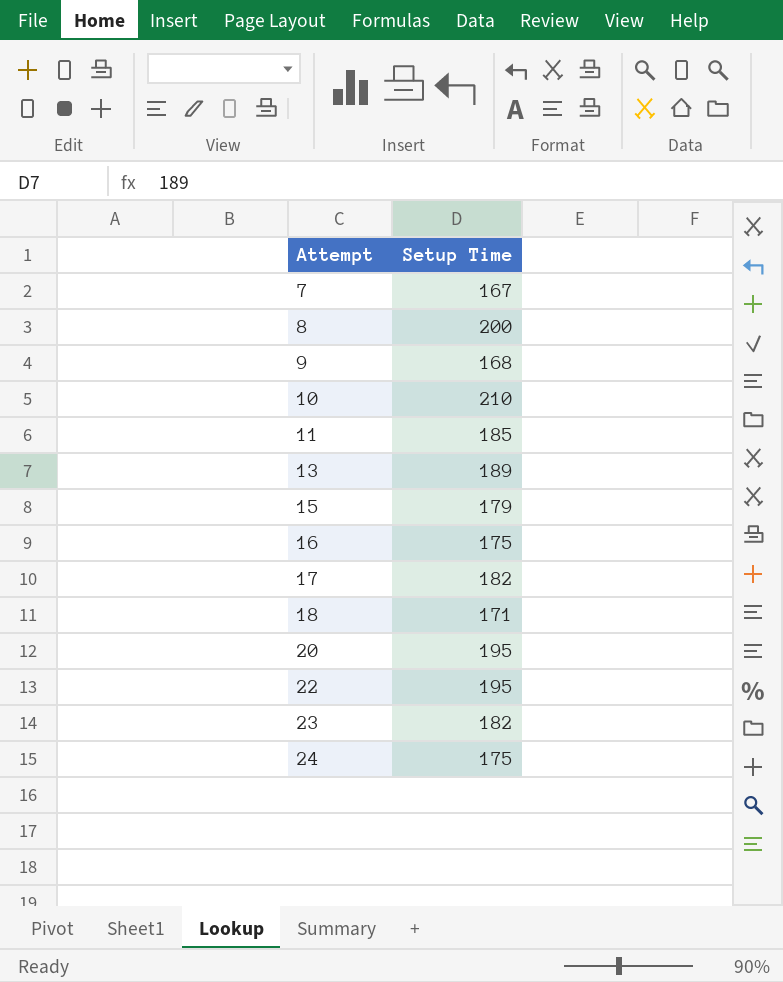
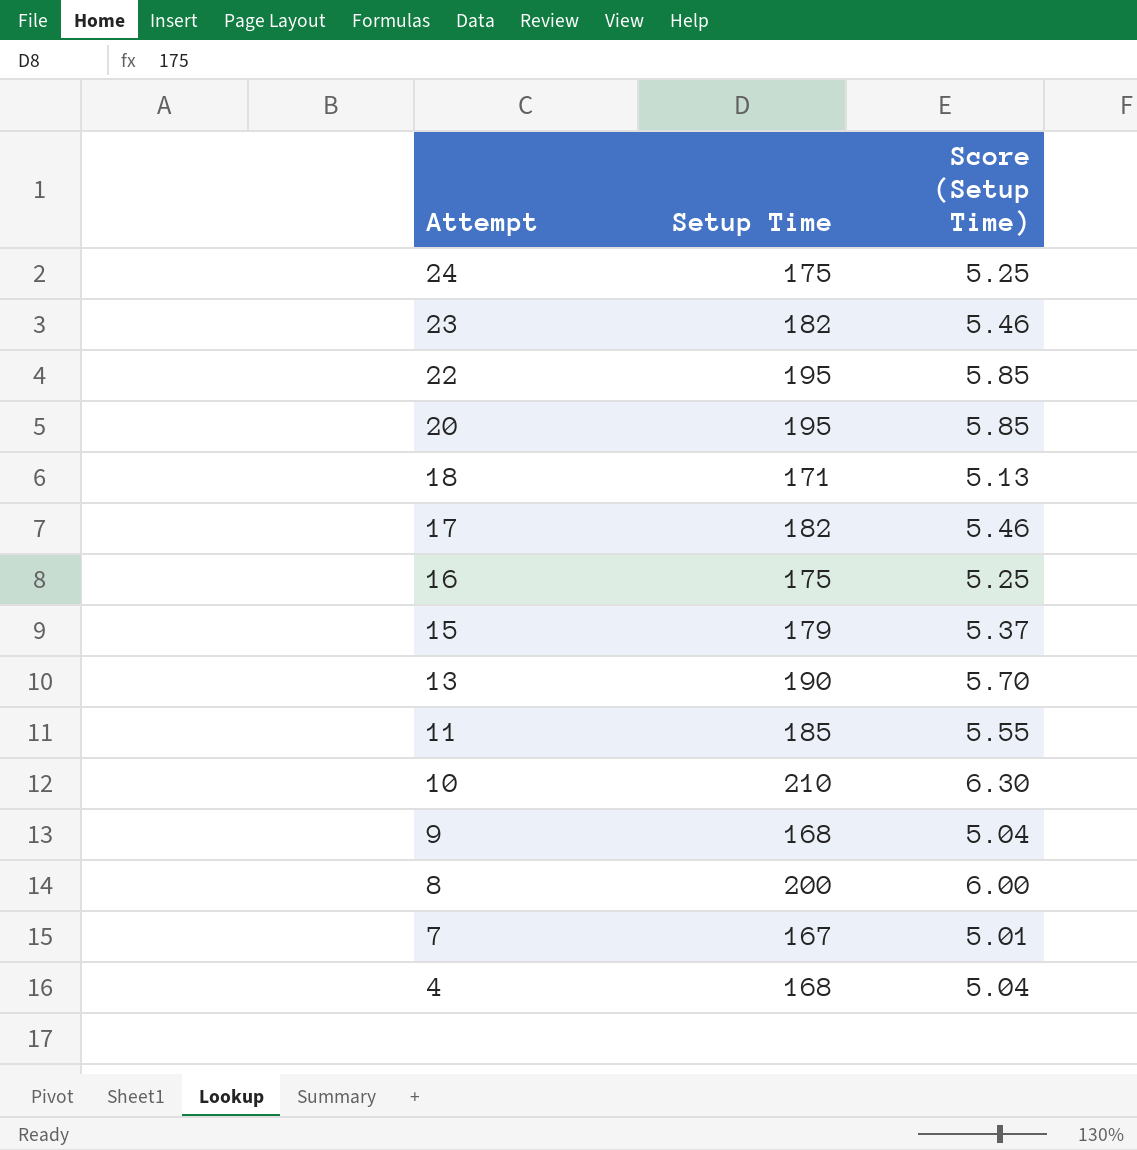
row order: Attempt ascending -> Attempt descending
column Score (Setup Time) | formula: none -> [Setup Time] * 0.03
13 | Setup Time: 189 -> 190
row 4: none -> 168 | 5.04

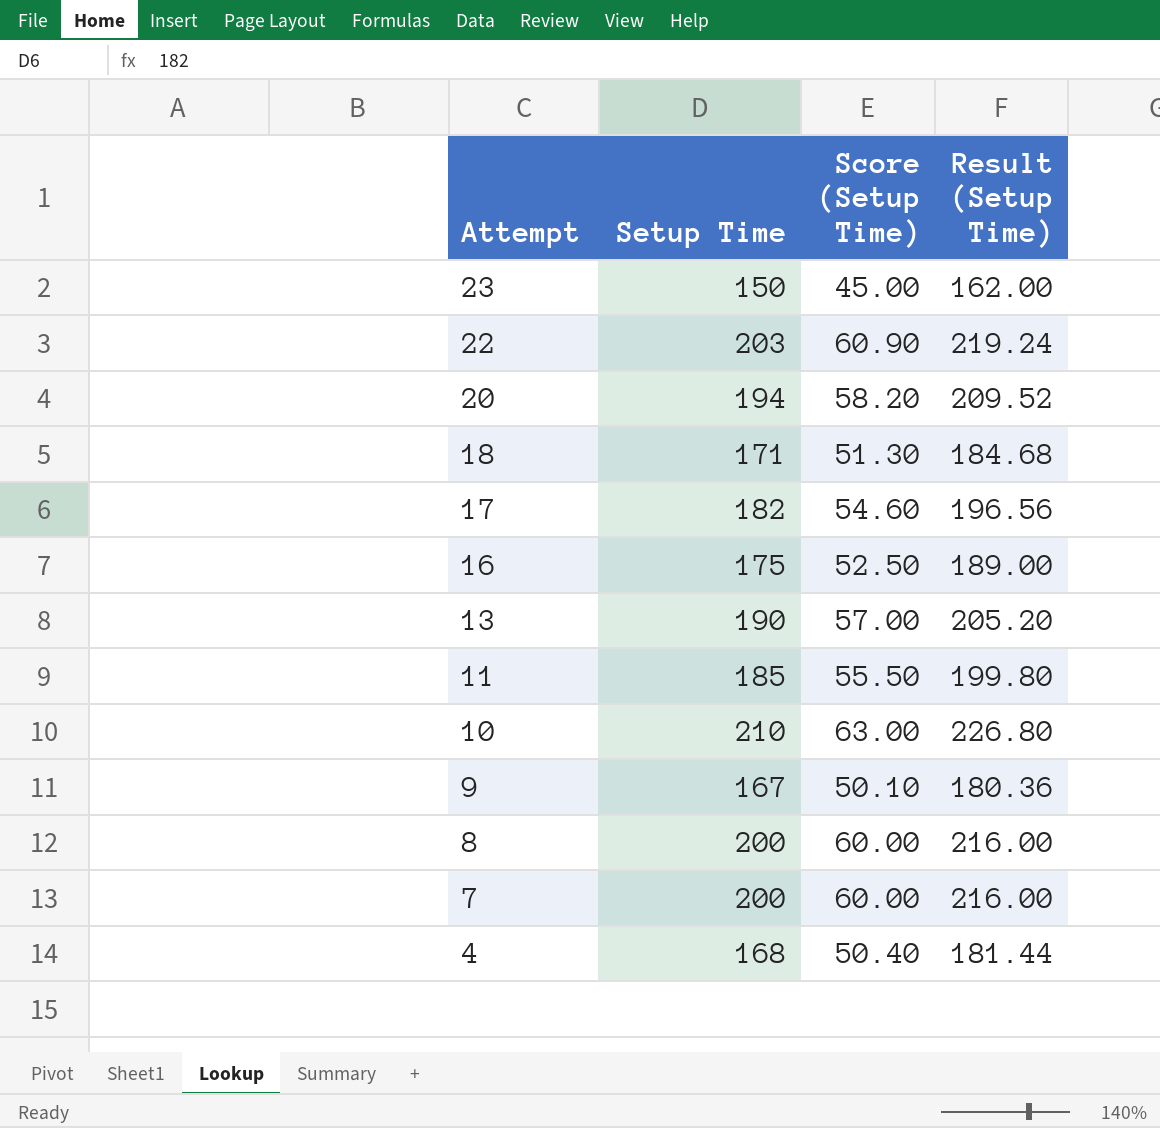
column Score (Setup Time) | formula: [Setup Time] * 0.03 -> [Setup Time] * 0.3
column Result (Setup Time) | formula: none -> [Setup Time] * 1.08
row 24: 175 | 5.25 -> none
row 15: 179 | 5.37 -> none
23 | Setup Time: 182 -> 150
22 | Setup Time: 195 -> 203
20 | Setup Time: 195 -> 194
9 | Setup Time: 168 -> 167
7 | Setup Time: 167 -> 200

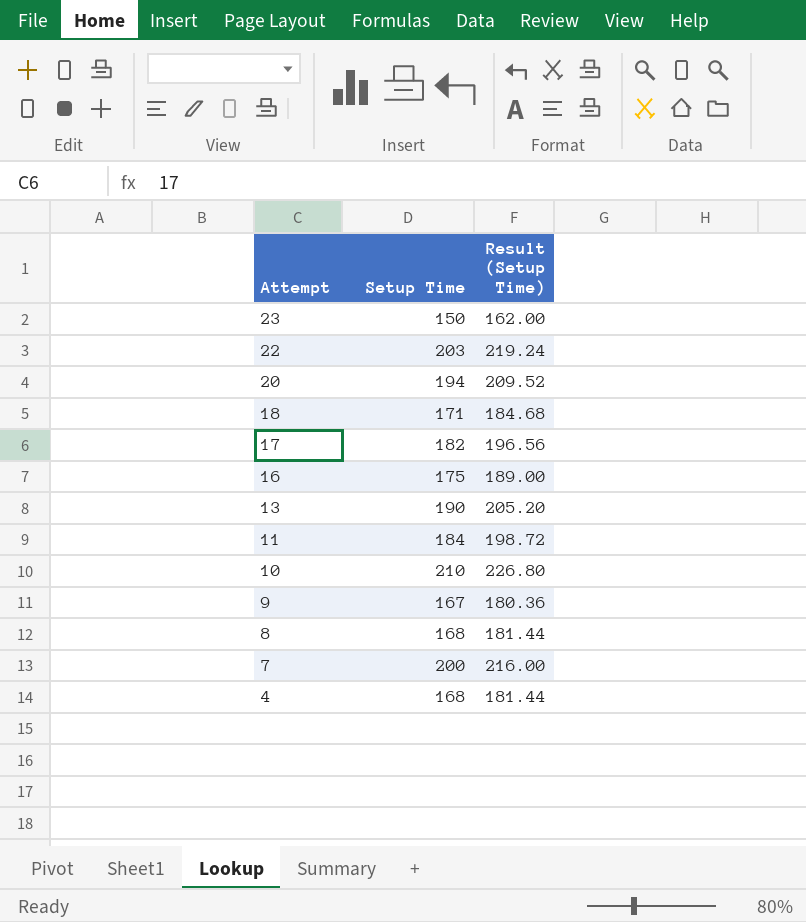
column Score (Setup Time) | formula: [Setup Time] * 0.3 -> none
11 | Setup Time: 185 -> 184
11 | Result (Setup Time): 199.80 -> 198.72
8 | Setup Time: 200 -> 168
8 | Result (Setup Time): 216.00 -> 181.44

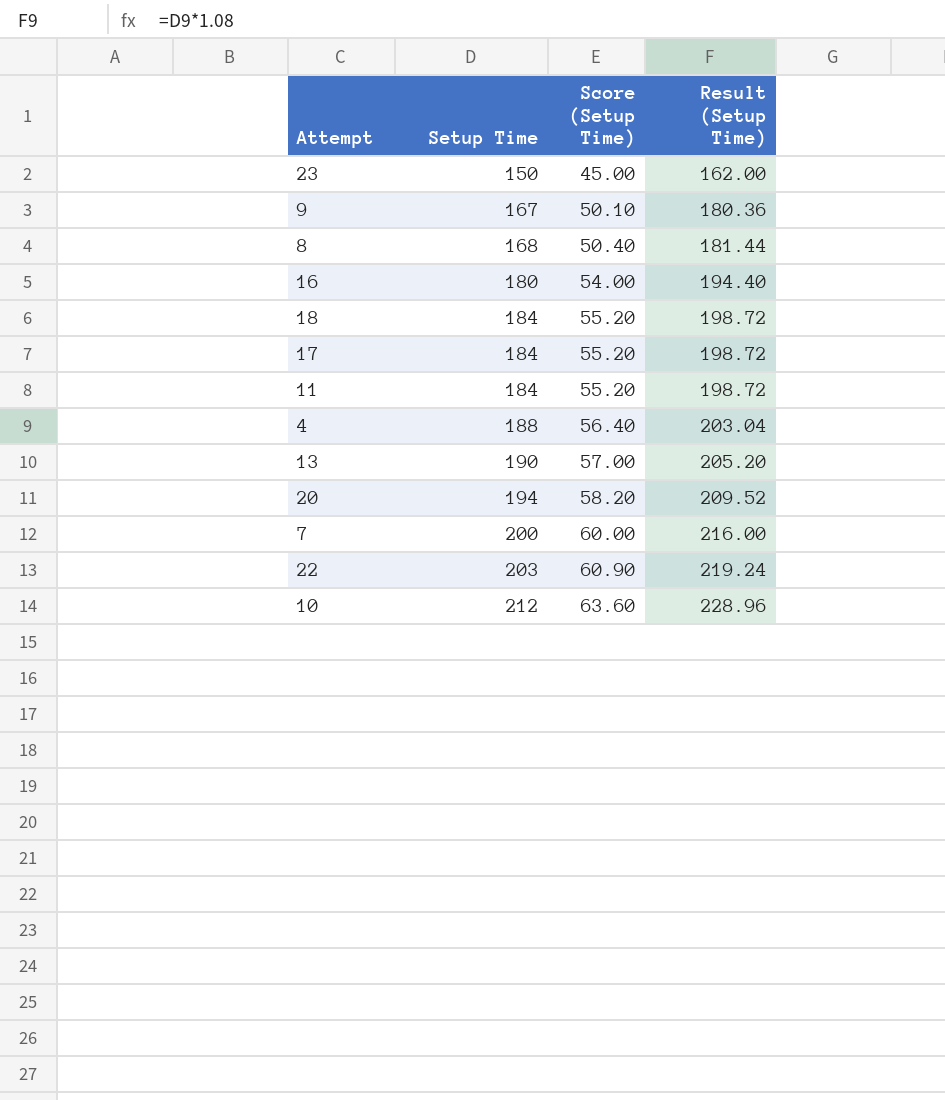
row order: Attempt descending -> Setup Time ascending
column Score (Setup Time) | formula: none -> [Setup Time] * 0.3
16 | Setup Time: 175 -> 180
16 | Result (Setup Time): 189.00 -> 194.40
18 | Setup Time: 171 -> 184
18 | Result (Setup Time): 184.68 -> 198.72
17 | Setup Time: 182 -> 184
17 | Result (Setup Time): 196.56 -> 198.72
4 | Setup Time: 168 -> 188
4 | Result (Setup Time): 181.44 -> 203.04
10 | Setup Time: 210 -> 212
10 | Result (Setup Time): 226.80 -> 228.96

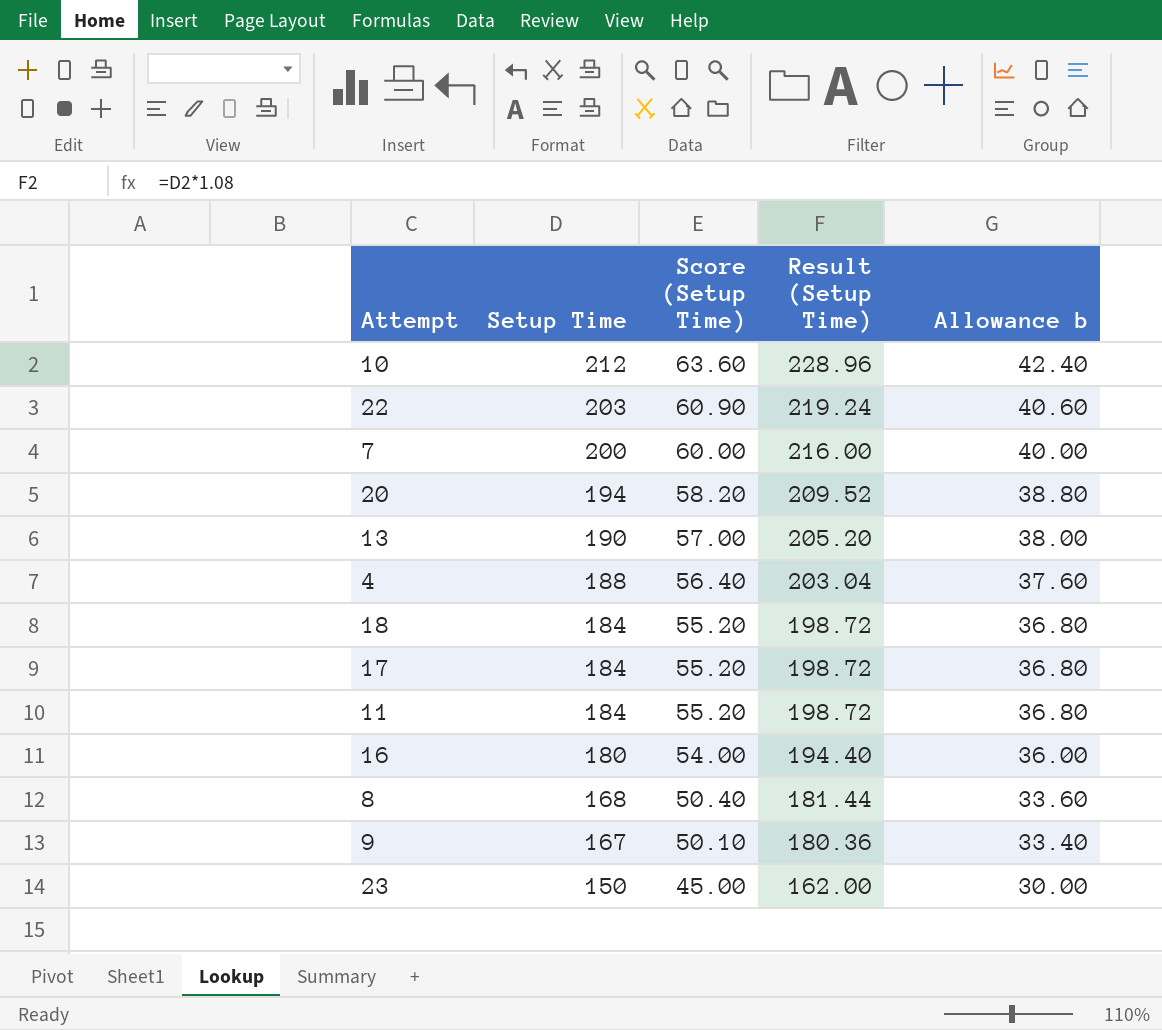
row order: Setup Time ascending -> Setup Time descending
column Allowance b | formula: none -> [Setup Time] * 0.2

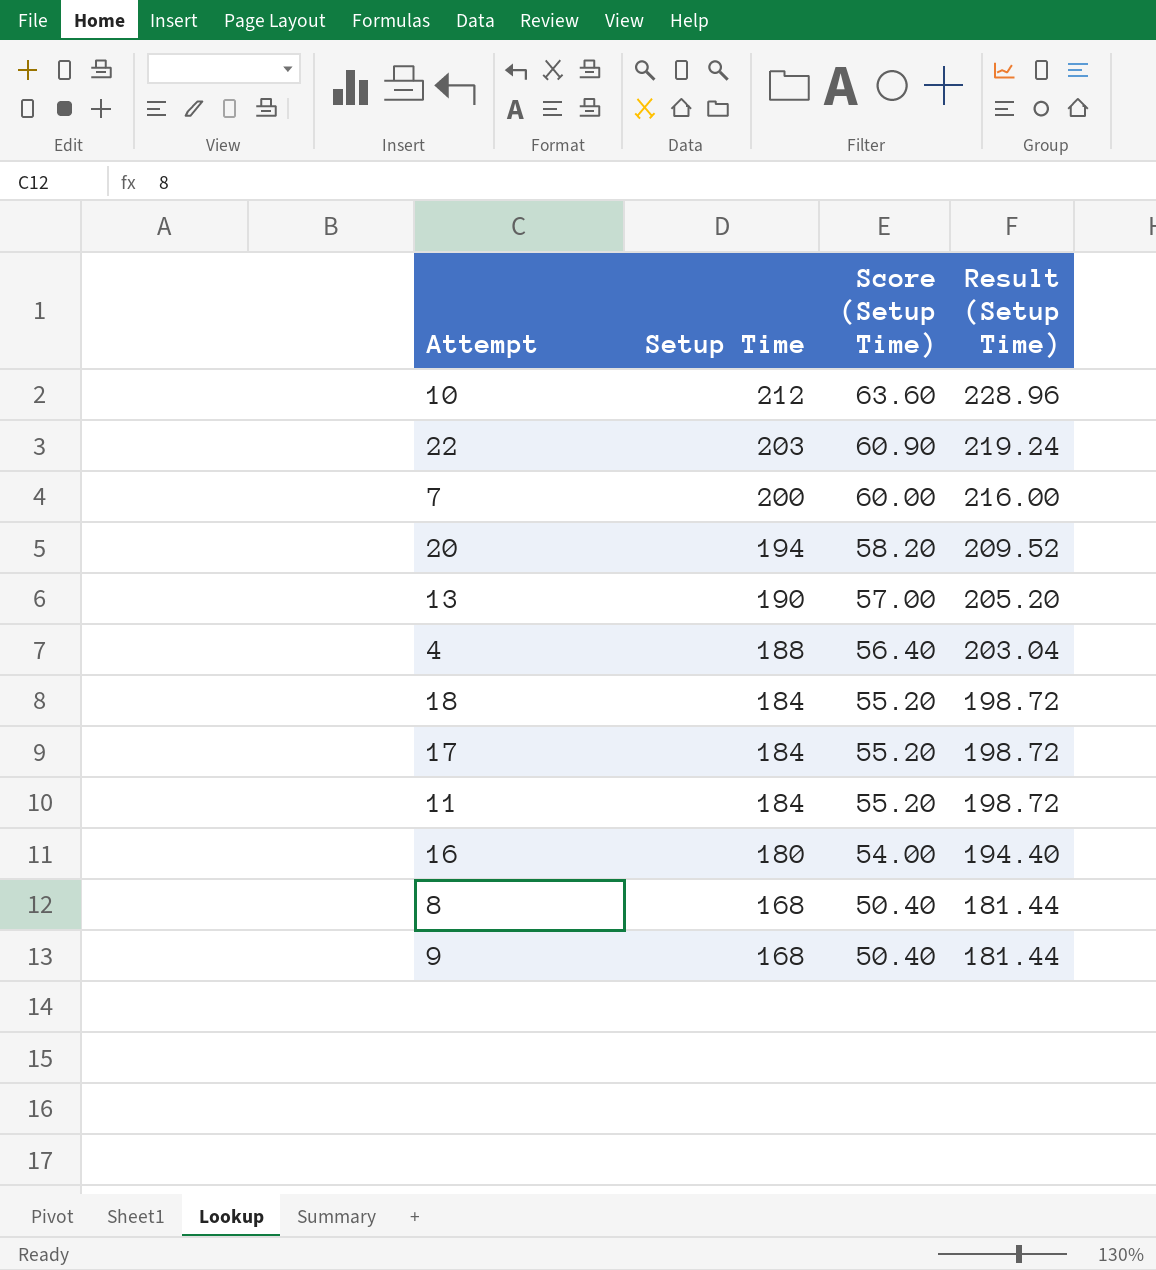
column Allowance b | formula: [Setup Time] * 0.2 -> none
row 23: 150 | 45.00 | 162.00 | 30.00 -> none
9 | Setup Time: 167 -> 168
9 | Score (Setup Time): 50.10 -> 50.40
9 | Result (Setup Time): 180.36 -> 181.44

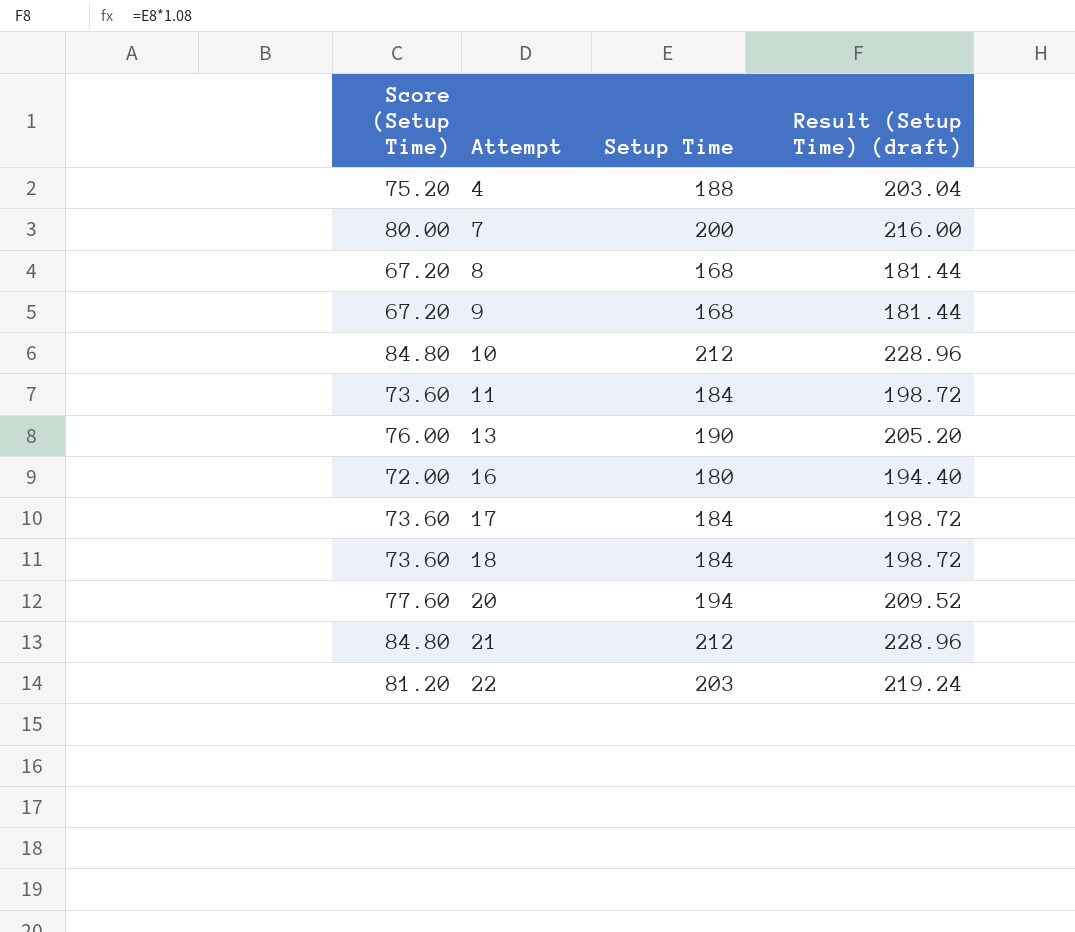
row order: Setup Time descending -> Attempt ascending
column Score (Setup Time) | formula: [Setup Time] * 0.3 -> [Setup Time] * 0.4
column Score (Setup Time) | position: 3 -> 1
column name: Result (Setup Time) -> Result (Setup Time) (draft)
row 21: none -> 84.80 | 212 | 228.96

